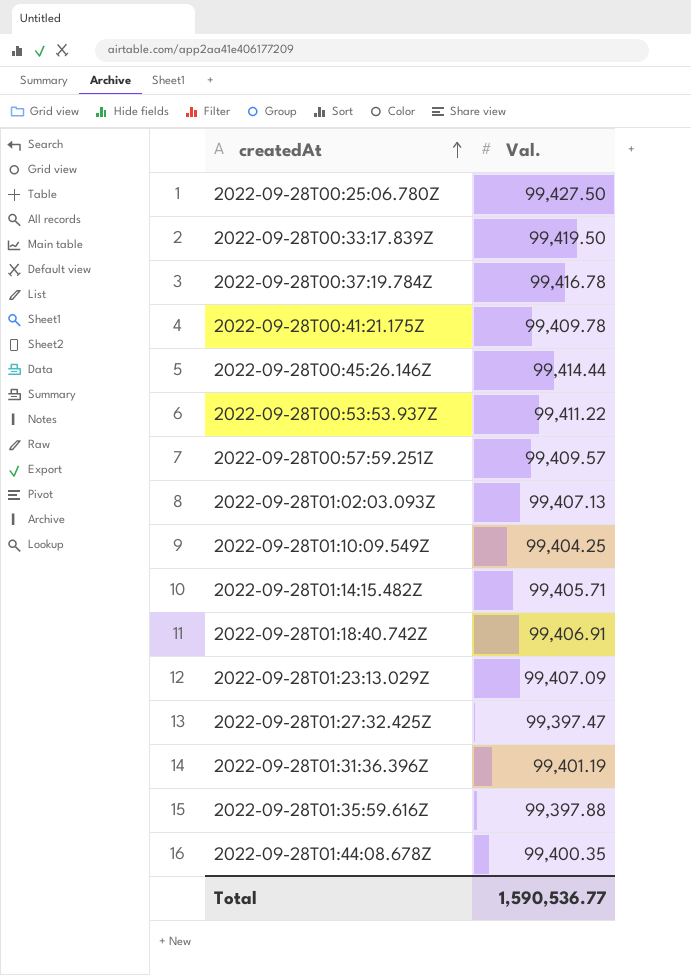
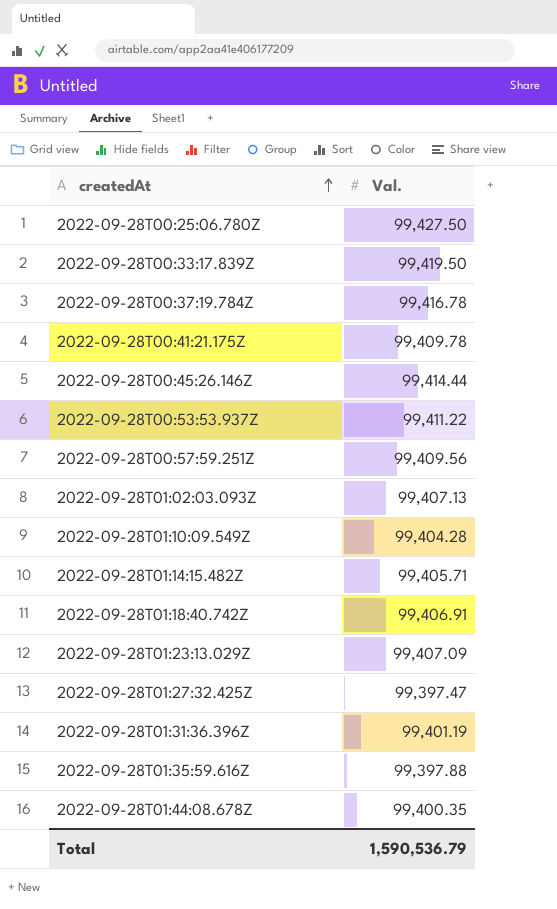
2022-09-28T00:57:59.251Z | Val.: 99,409.57 -> 99,409.56
2022-09-28T01:10:09.549Z | Val.: 99,404.25 -> 99,404.28
Total | Val.: 1,590,536.77 -> 1,590,536.79

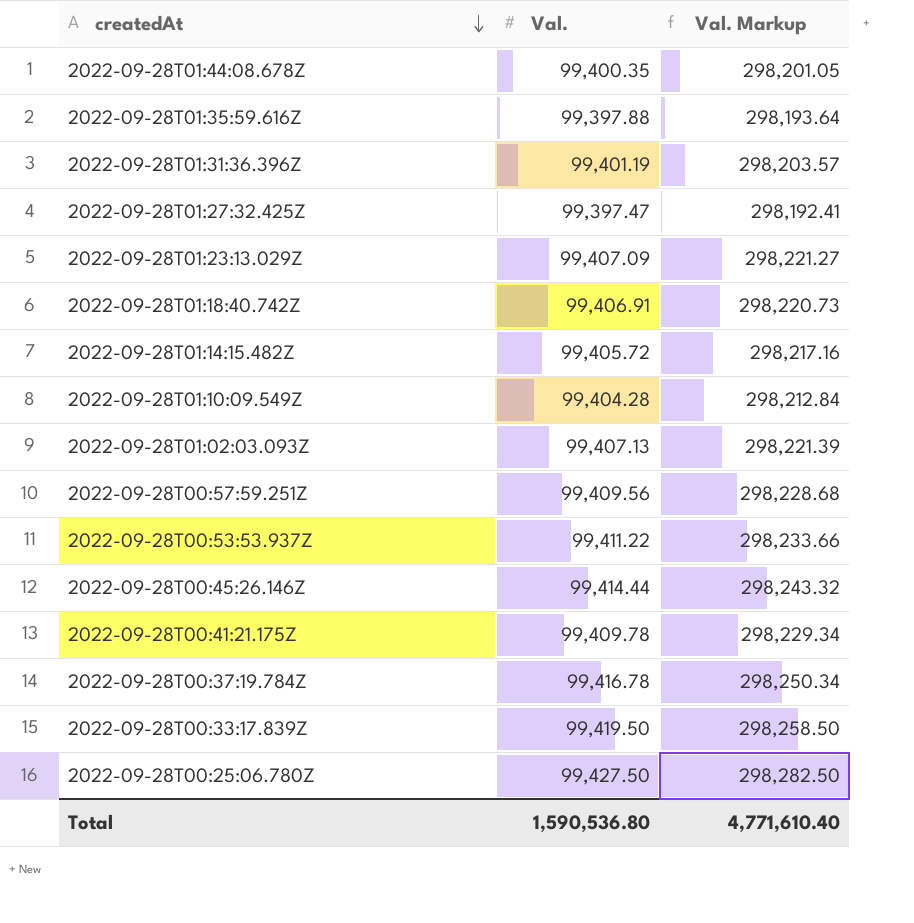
row order: createdAt ascending -> createdAt descending
column Val. Markup | formula: none -> [Val.] * 3
2022-09-28T01:14:15.482Z | Val.: 99,405.71 -> 99,405.72
Total | Val.: 1,590,536.79 -> 1,590,536.80

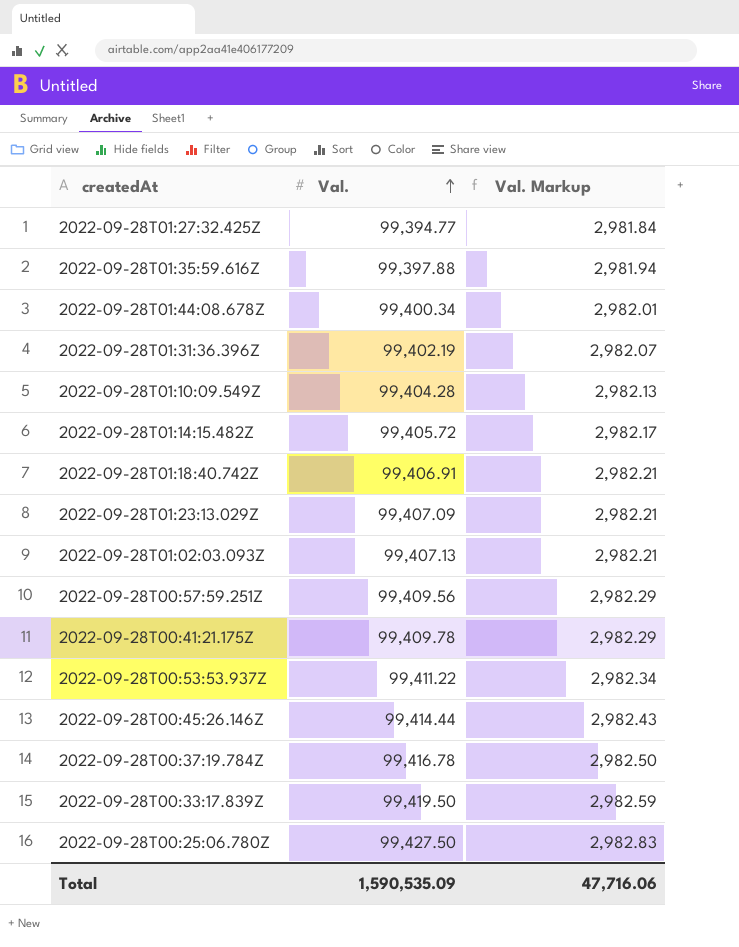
row order: createdAt descending -> Val. ascending
column Val. Markup | formula: [Val.] * 3 -> [Val.] * 0.03
2022-09-28T01:27:32.425Z | Val.: 99,397.47 -> 99,394.77
2022-09-28T01:44:08.678Z | Val.: 99,400.35 -> 99,400.34
2022-09-28T01:31:36.396Z | Val.: 99,401.19 -> 99,402.19
Total | Val.: 1,590,536.80 -> 1,590,535.09
Total | Val. Markup: 4,771,610.40 -> 47,716.06

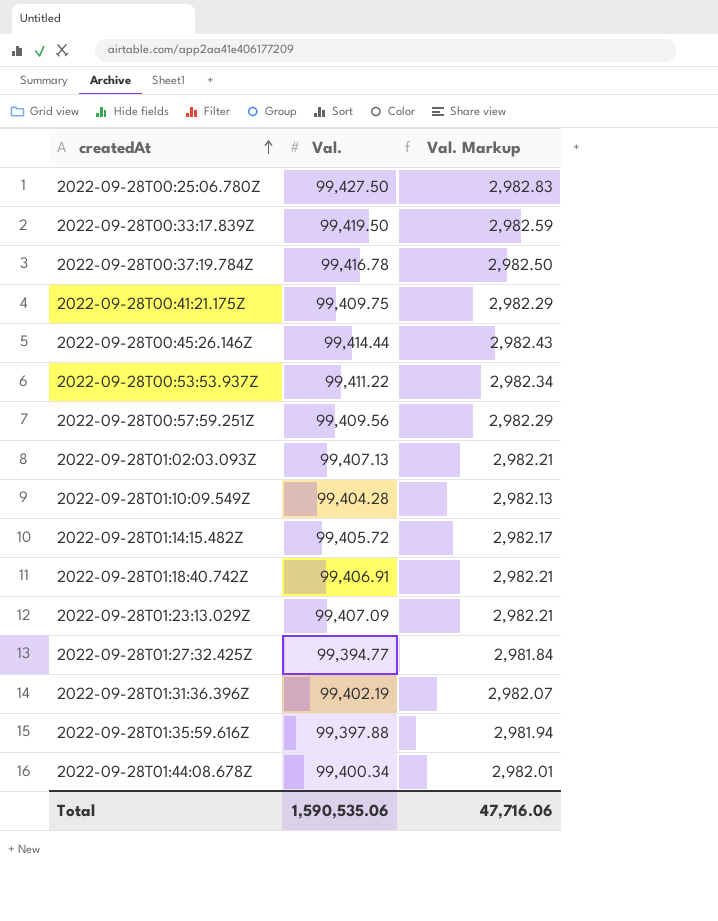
row order: Val. ascending -> createdAt ascending
2022-09-28T00:41:21.175Z | Val.: 99,409.78 -> 99,409.75
Total | Val.: 1,590,535.09 -> 1,590,535.06

